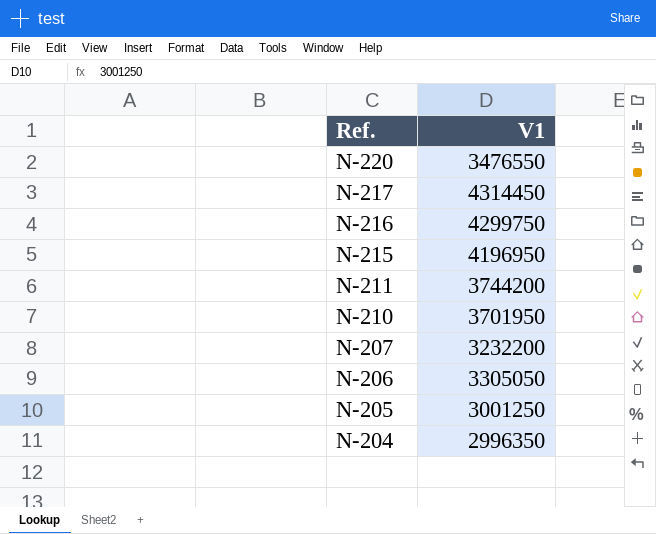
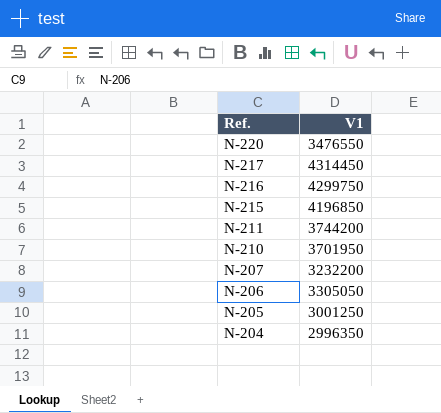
N-215 | V1: 4196950 -> 4196850

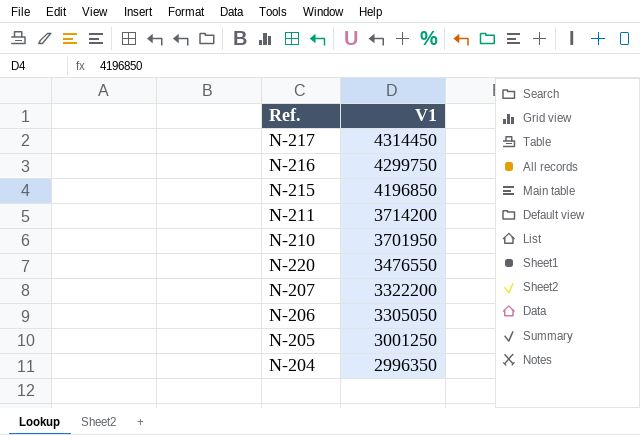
row order: Ref. descending -> V1 descending
N-211 | V1: 3744200 -> 3714200
N-207 | V1: 3232200 -> 3322200

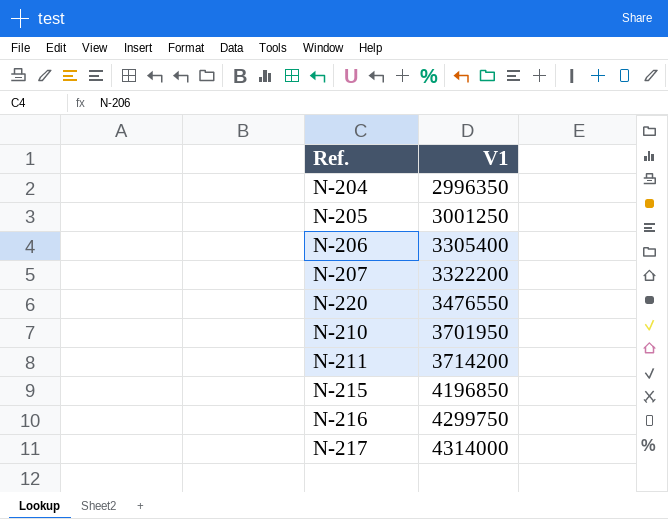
row order: V1 descending -> V1 ascending
N-206 | V1: 3305050 -> 3305400
N-217 | V1: 4314450 -> 4314000

